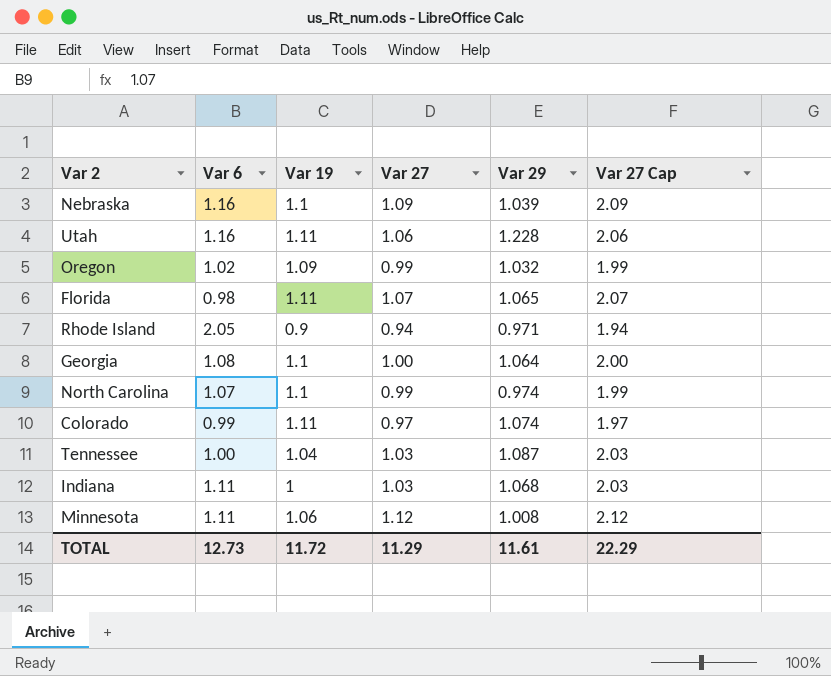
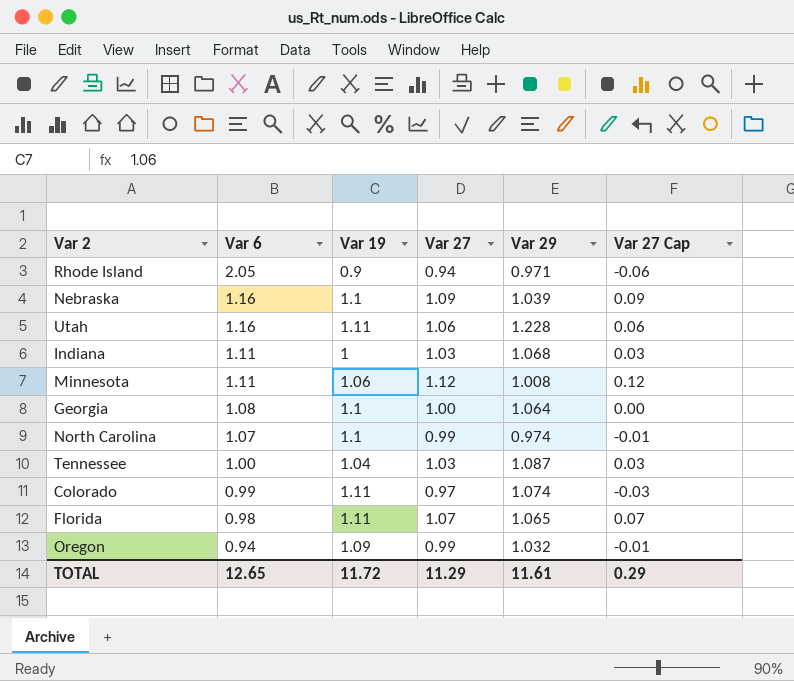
row order: none -> Var 6 descending
column Var 27 Cap | formula: [Var 27] + 1 -> [Var 27] - 1
Oregon | Var 6: 1.02 -> 0.94
TOTAL | Var 6: 12.73 -> 12.65
TOTAL | Var 27 Cap: 22.29 -> 0.29

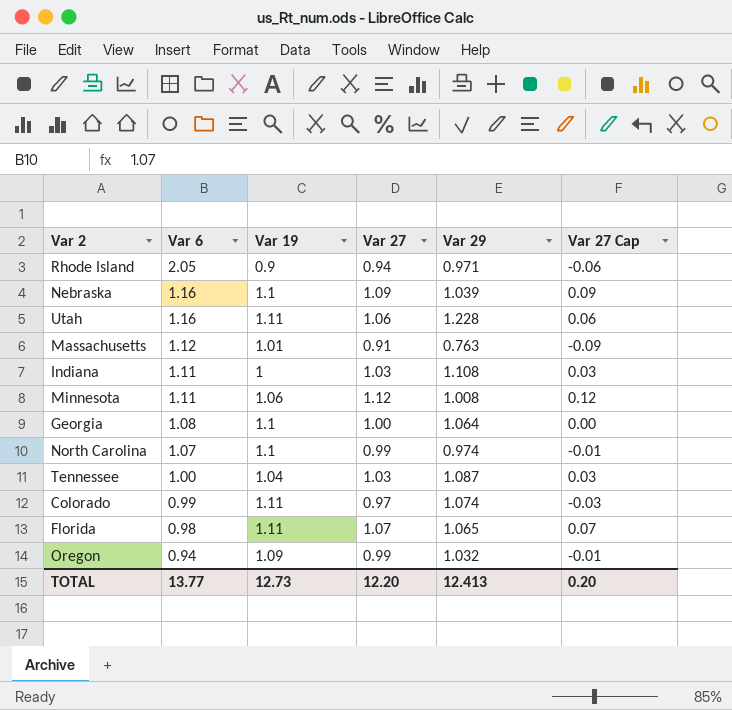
row Massachusetts: none -> 1.12 | 1.01 | 0.91 | 0.763 | -0.09
Indiana | Var 29: 1.068 -> 1.108
TOTAL | Var 6: 12.65 -> 13.77
TOTAL | Var 19: 11.72 -> 12.73
TOTAL | Var 27: 11.29 -> 12.20
TOTAL | Var 29: 11.61 -> 12.413
TOTAL | Var 27 Cap: 0.29 -> 0.20

